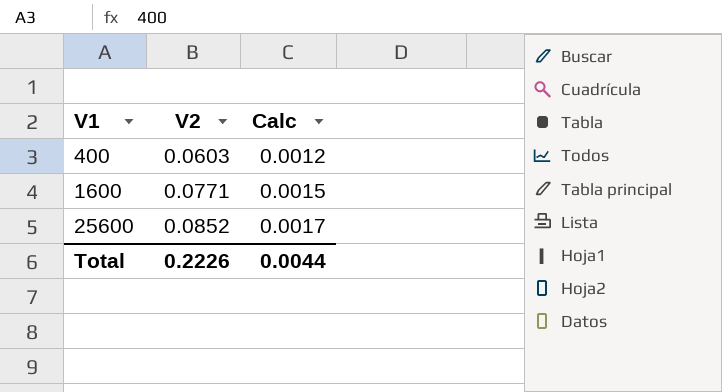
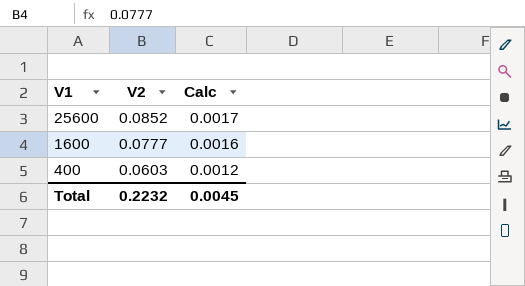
row order: V1 ascending -> V1 descending
1600 | V2: 0.0771 -> 0.0777
1600 | Calc: 0.0015 -> 0.0016
Total | V2: 0.2226 -> 0.2232
Total | Calc: 0.0044 -> 0.0045

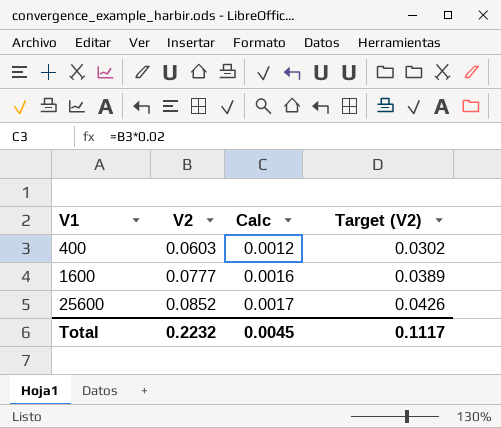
row order: V1 descending -> V1 ascending
column Target (V2) | formula: none -> [V2] * 0.5

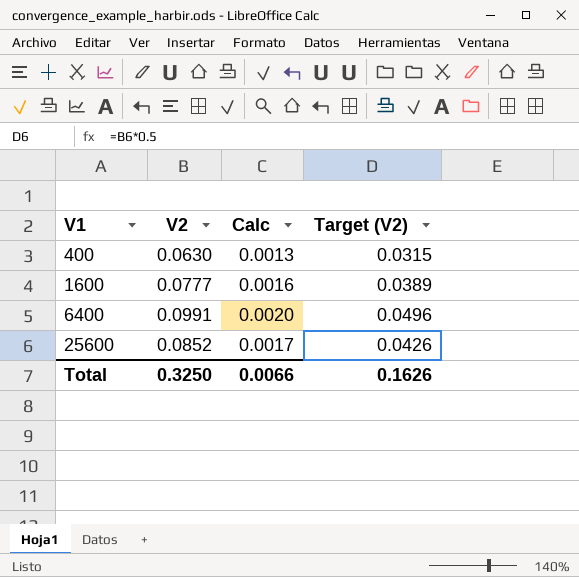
400 | V2: 0.0603 -> 0.0630
400 | Calc: 0.0012 -> 0.0013
400 | Target (V2): 0.0302 -> 0.0315
row 6400: none -> 0.0991 | 0.0020 | 0.0496
Total | V2: 0.2232 -> 0.3250
Total | Calc: 0.0045 -> 0.0066
Total | Target (V2): 0.1117 -> 0.1626

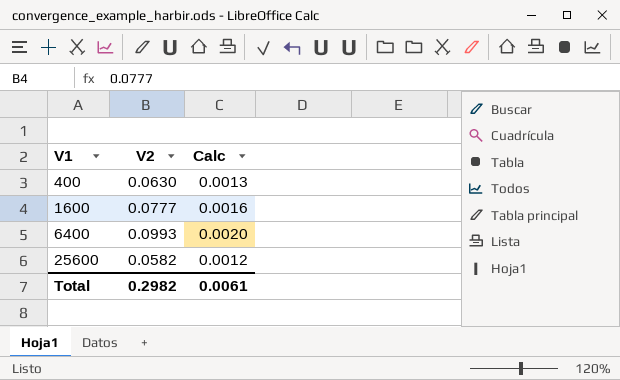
column Target (V2) | formula: [V2] * 0.5 -> none
6400 | V2: 0.0991 -> 0.0993
25600 | V2: 0.0852 -> 0.0582
25600 | Calc: 0.0017 -> 0.0012
Total | V2: 0.3250 -> 0.2982
Total | Calc: 0.0066 -> 0.0061

